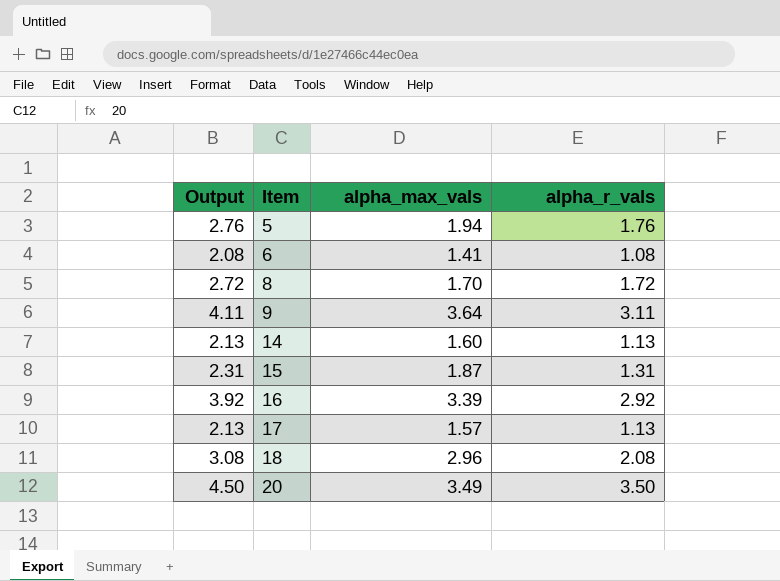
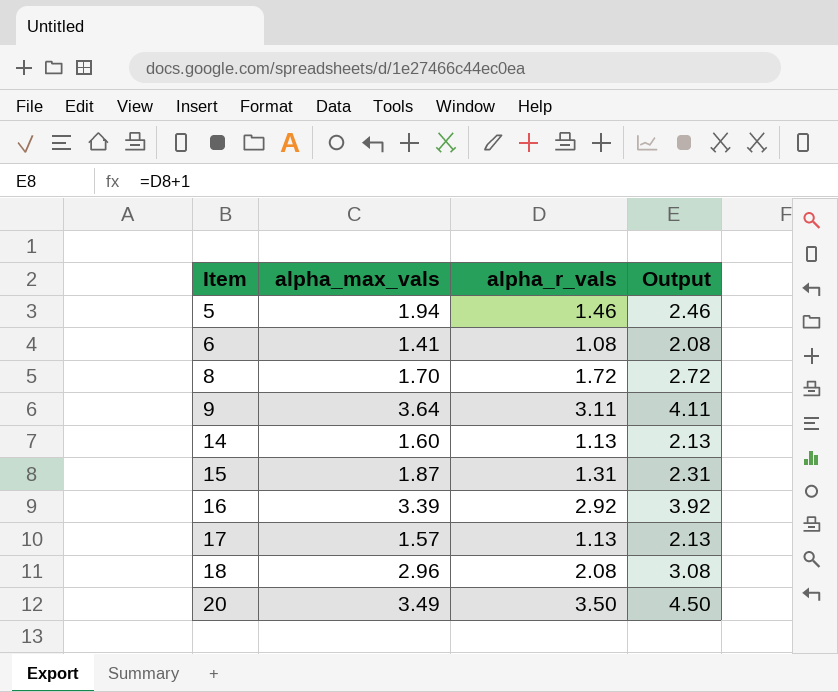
column Output | position: 1 -> 4
5 | alpha_r_vals: 1.76 -> 1.46
5 | Output: 2.76 -> 2.46

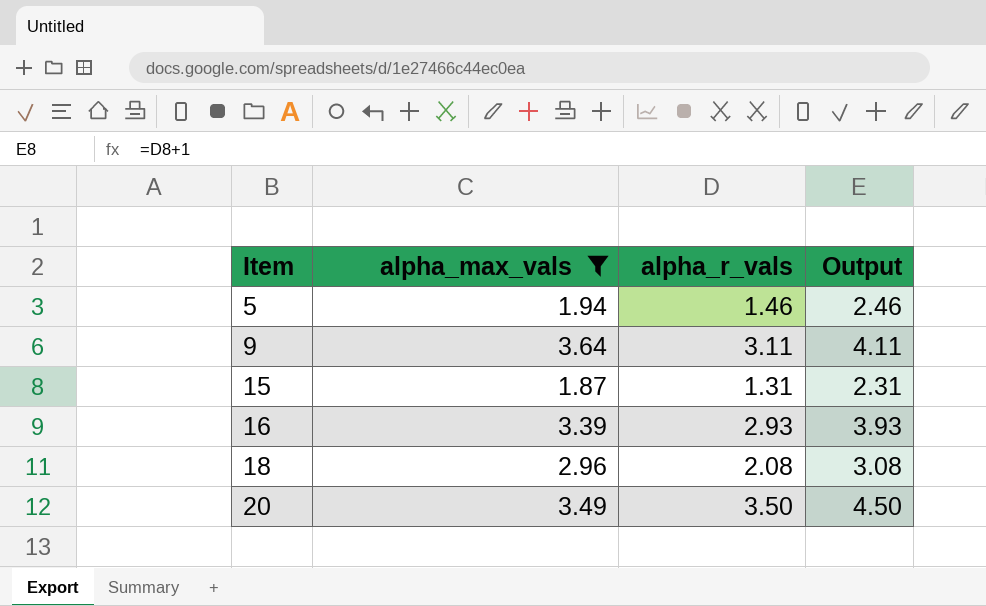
filter: none -> alpha_max_vals >= 1.87
16 | alpha_r_vals: 2.92 -> 2.93
16 | Output: 3.92 -> 3.93

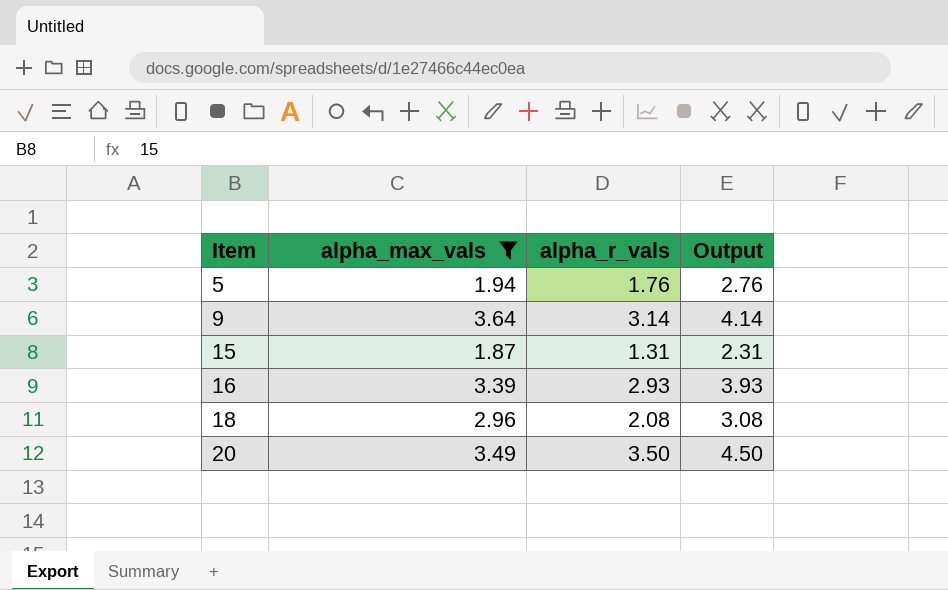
5 | alpha_r_vals: 1.46 -> 1.76
5 | Output: 2.46 -> 2.76
9 | alpha_r_vals: 3.11 -> 3.14
9 | Output: 4.11 -> 4.14

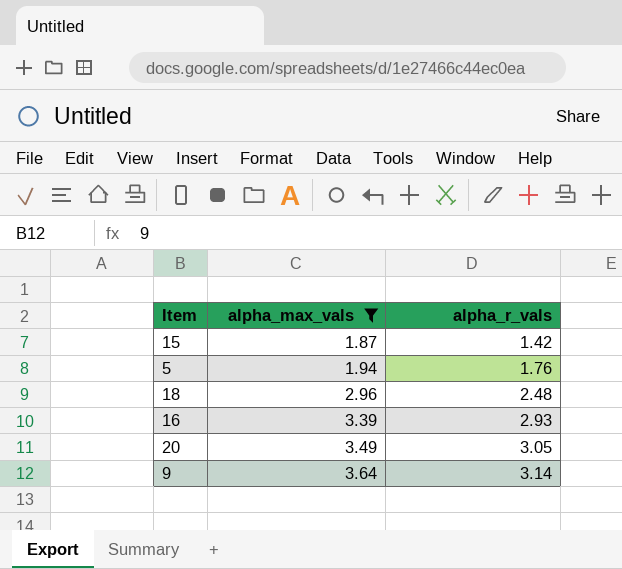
row order: Item ascending -> alpha_max_vals ascending
column Output | formula: [alpha_r_vals] + 1 -> none
15 | alpha_r_vals: 1.31 -> 1.42
18 | alpha_r_vals: 2.08 -> 2.48
20 | alpha_r_vals: 3.50 -> 3.05

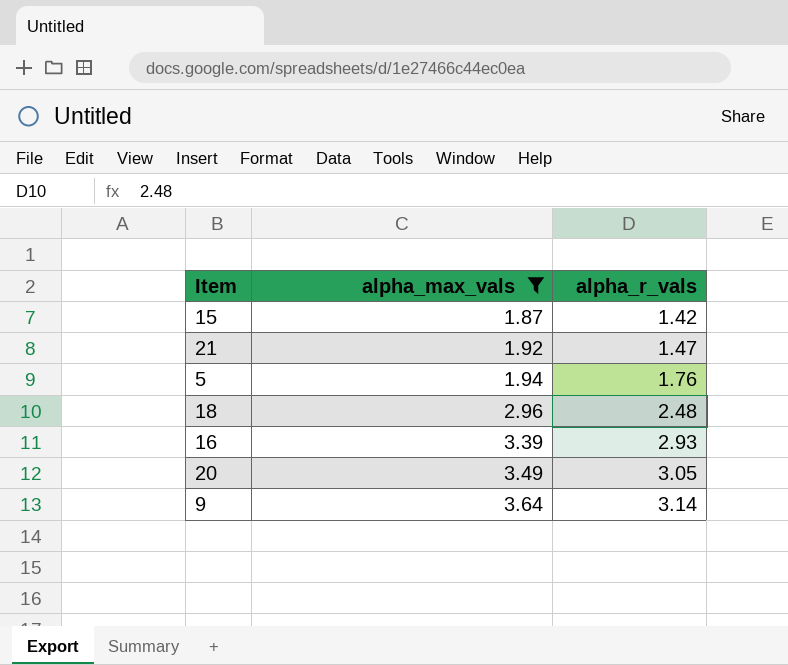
row 21: none -> 1.92 | 1.47

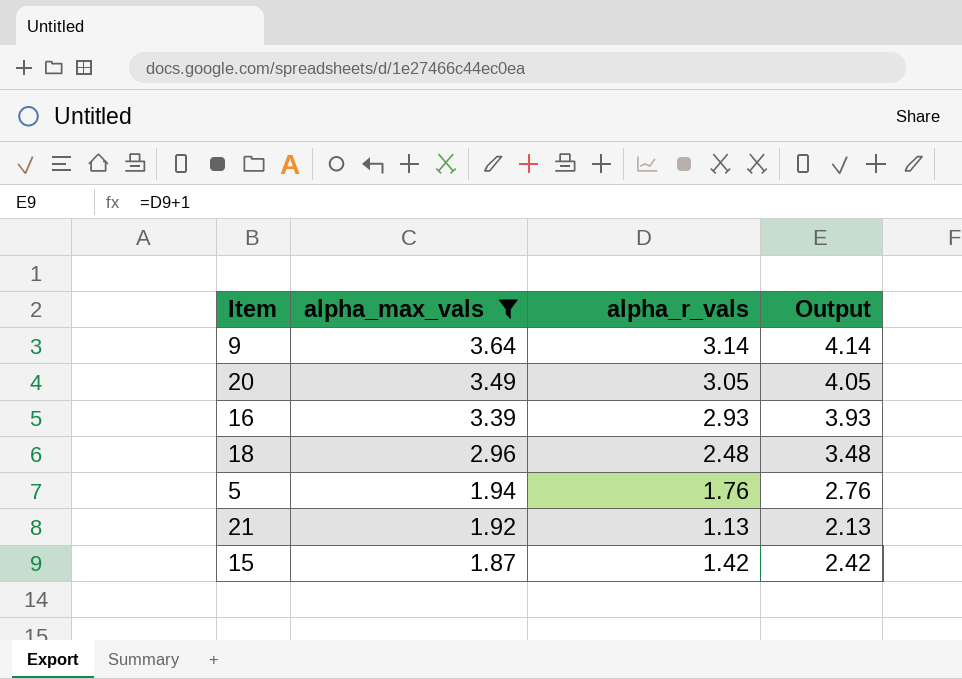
row order: alpha_max_vals ascending -> alpha_max_vals descending
column Output | formula: none -> [alpha_r_vals] + 1
21 | alpha_r_vals: 1.47 -> 1.13

